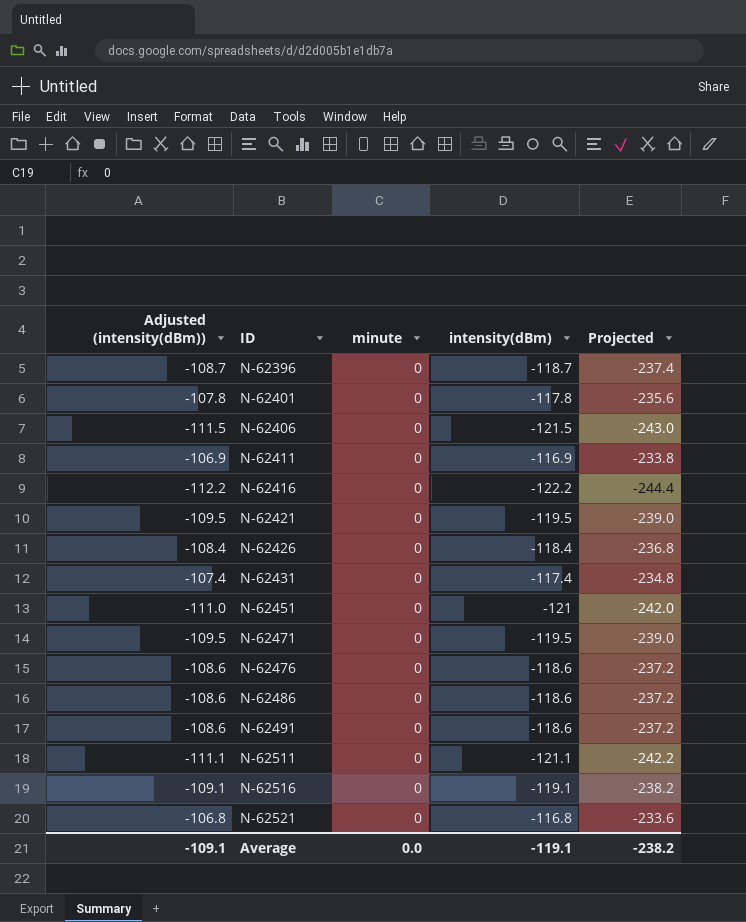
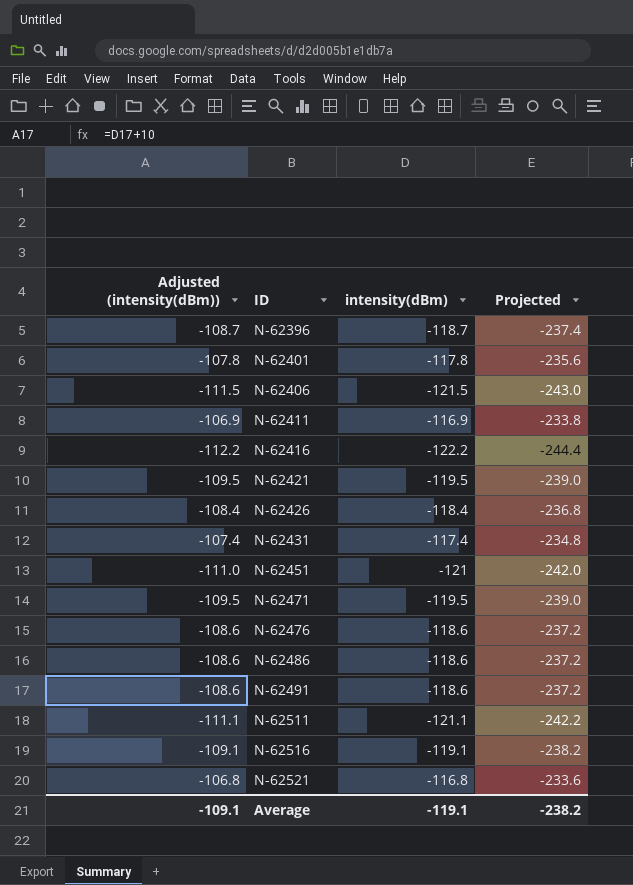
column minute | position: 3 -> none

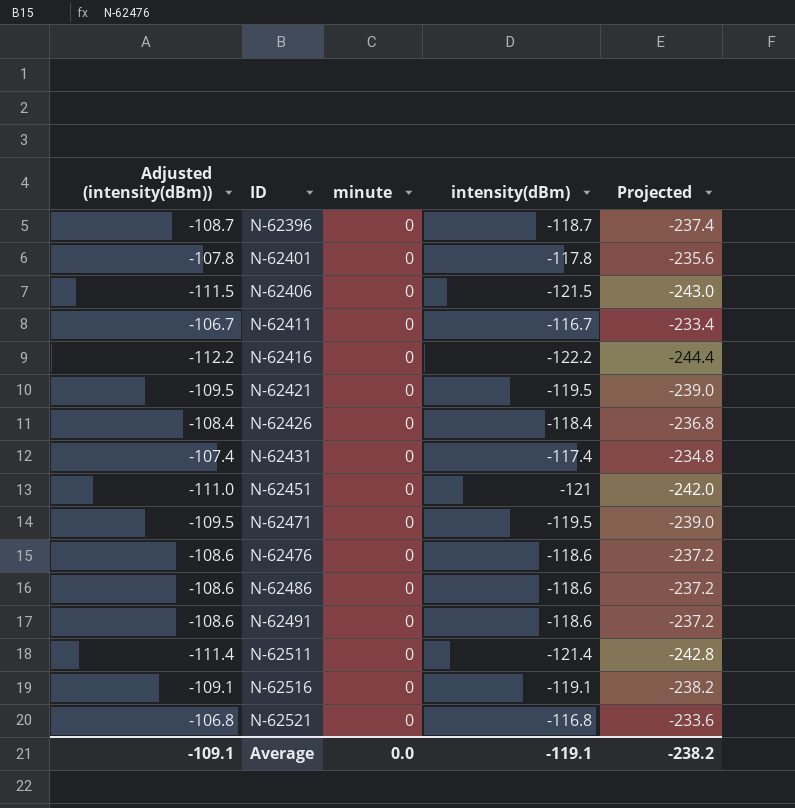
column minute | position: none -> 3
N-62411 | Adjusted (intensity(dBm)): -106.9 -> -106.7
N-62411 | intensity(dBm): -116.9 -> -116.7
N-62411 | Projected: -233.8 -> -233.4
N-62511 | Adjusted (intensity(dBm)): -111.1 -> -111.4
N-62511 | intensity(dBm): -121.1 -> -121.4
N-62511 | Projected: -242.2 -> -242.8

